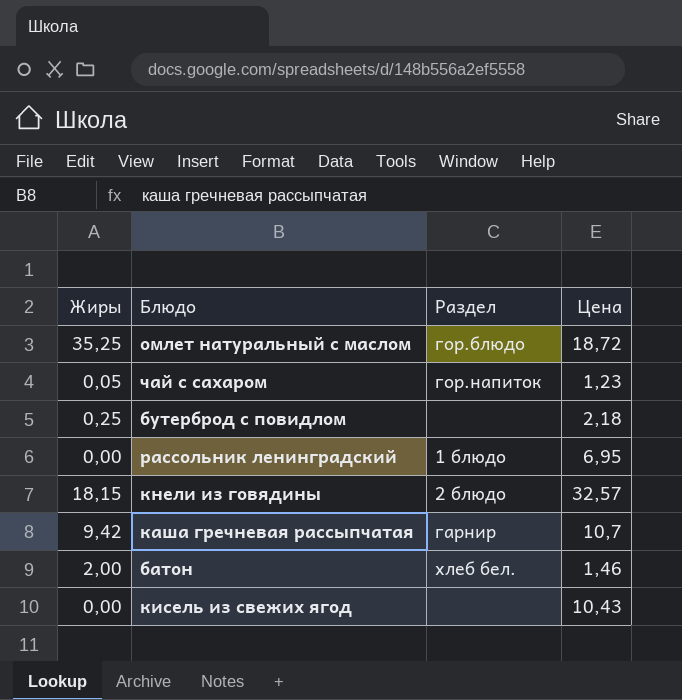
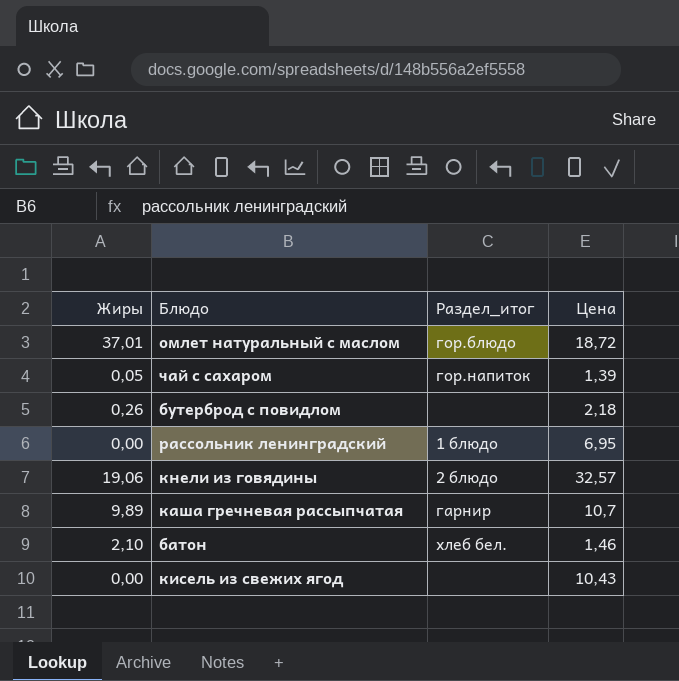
column name: Раздел -> Раздел_итог
омлет натуральный с маслом | Жиры: 35,25 -> 37,01
чай с сахаром | Цена: 1,23 -> 1,39
бутерброд с повидлом | Жиры: 0,25 -> 0,26
кнели из говядины | Жиры: 18,15 -> 19,06
каша гречневая рассыпчатая | Жиры: 9,42 -> 9,89
батон | Жиры: 2,00 -> 2,10

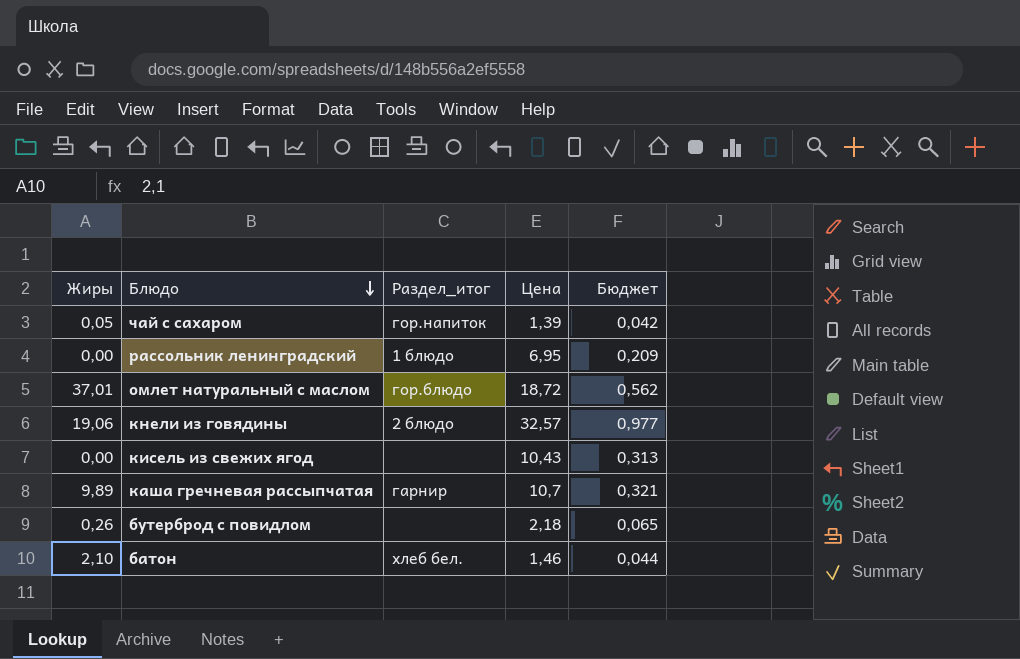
row order: none -> Блюдо descending
column Бюджет | formula: none -> [Цена] * 0,03

